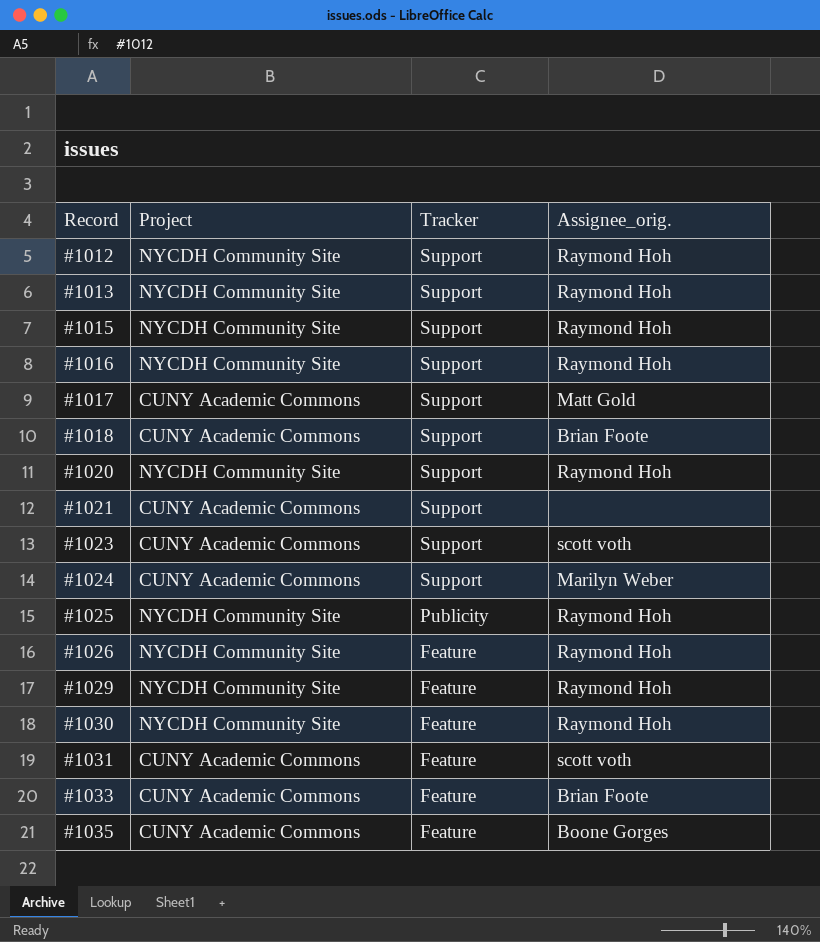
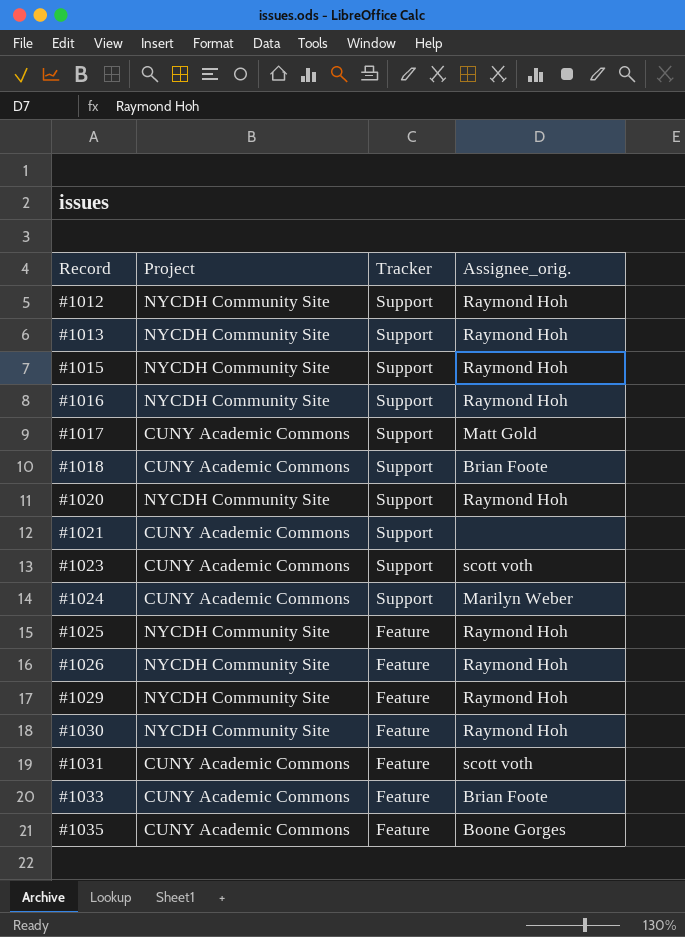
#1025 | Tracker: Publicity -> Feature

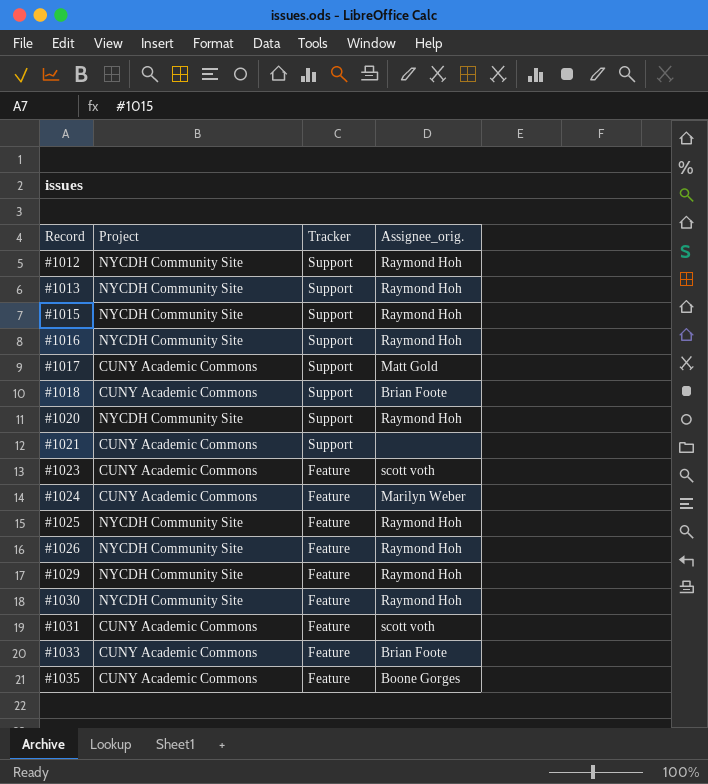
#1023 | Tracker: Support -> Feature
#1024 | Tracker: Support -> Feature

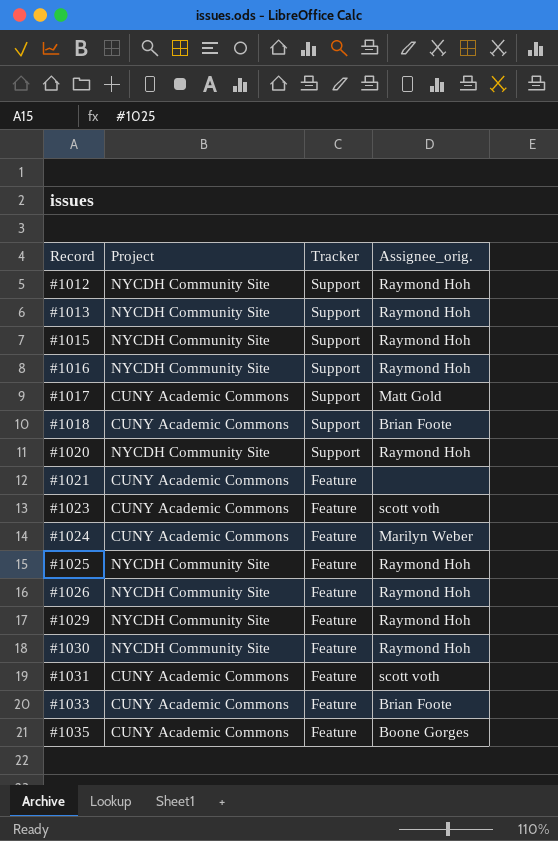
#1021 | Tracker: Support -> Feature

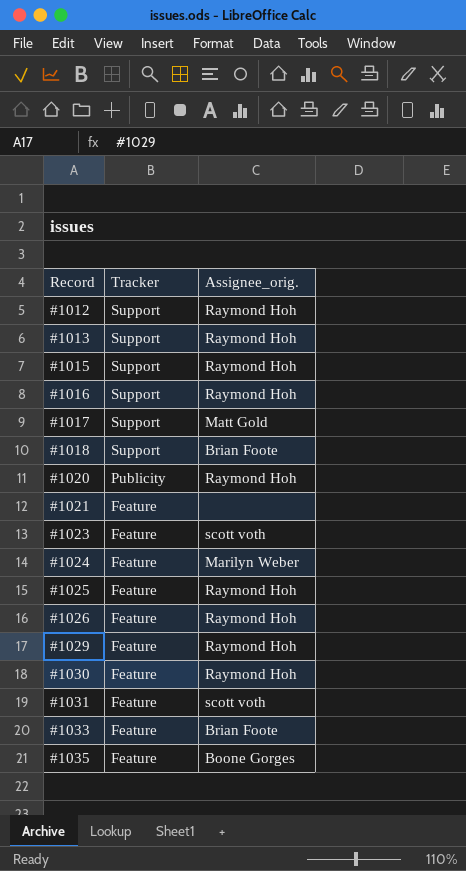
column Project | position: 2 -> none
#1020 | Tracker: Support -> Publicity

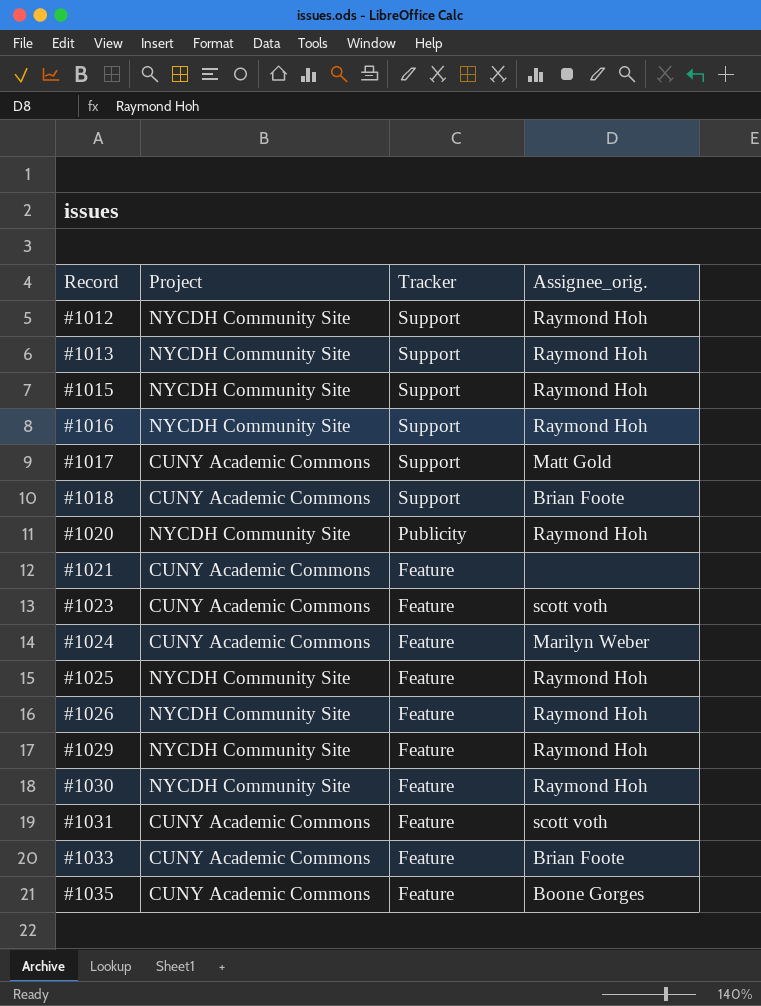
column Project | position: none -> 2

